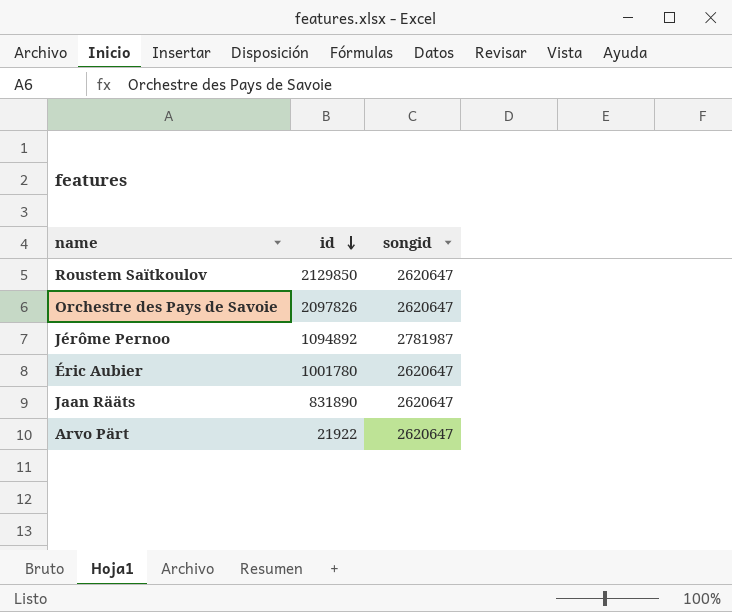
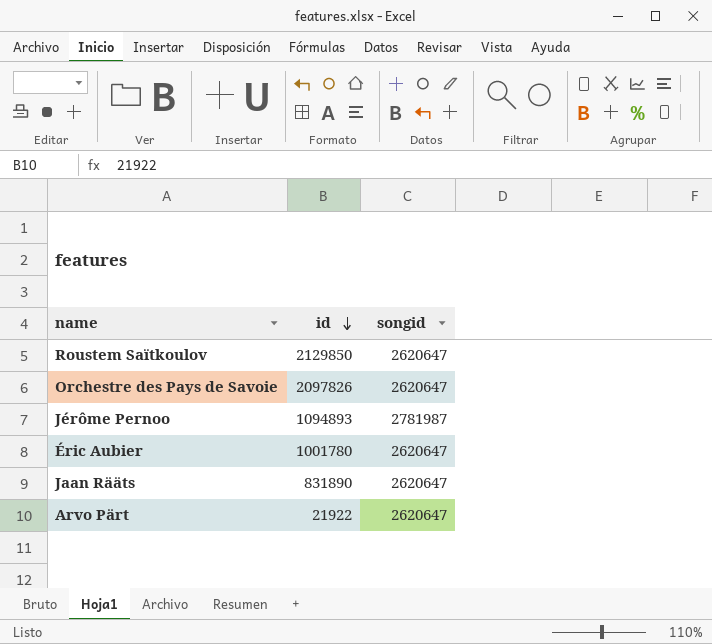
Jérôme Pernoo | id: 1094892 -> 1094893

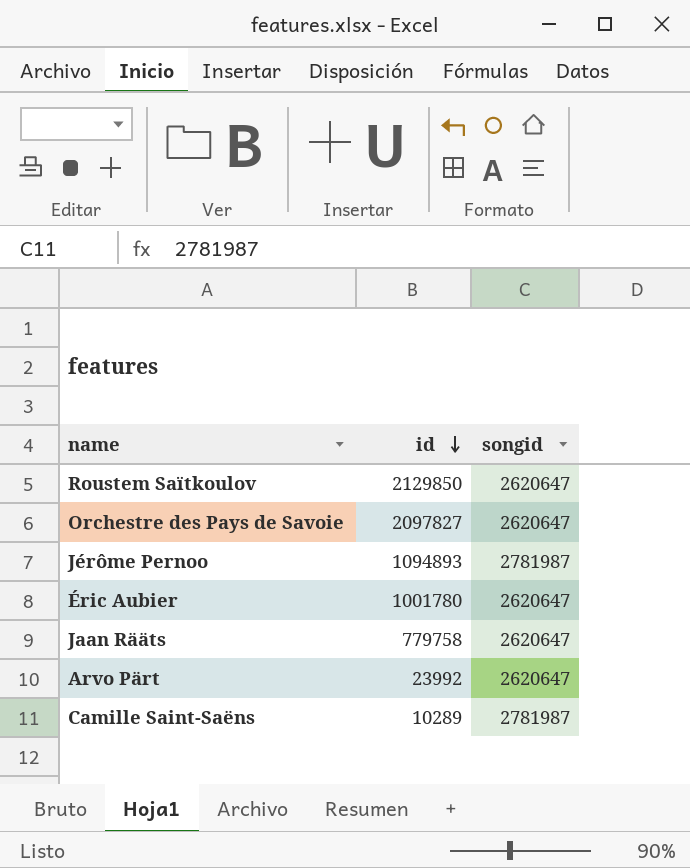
Orchestre des Pays de Savoie | id: 2097826 -> 2097827
Jaan Rääts | id: 831890 -> 779758
Arvo Pärt | id: 21922 -> 23992
row Camille Saint‐Saëns: none -> 10289 | 2781987

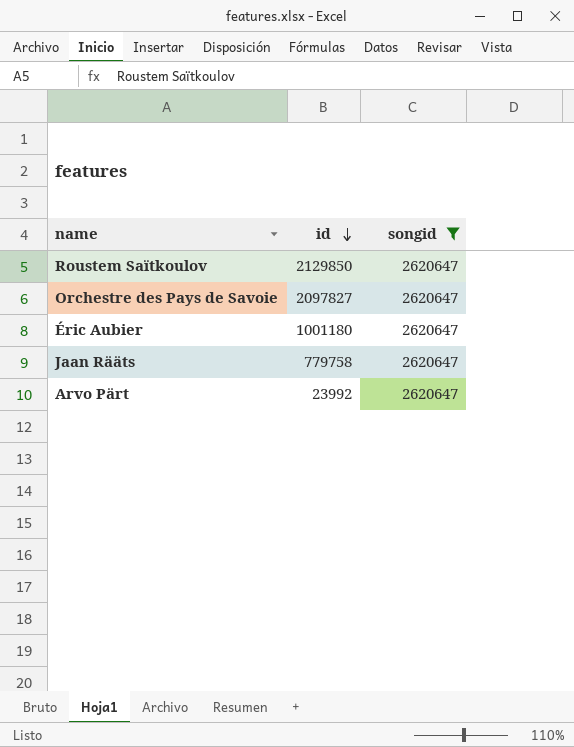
filter: none -> songid = 2620647
Éric Aubier | id: 1001780 -> 1001180

